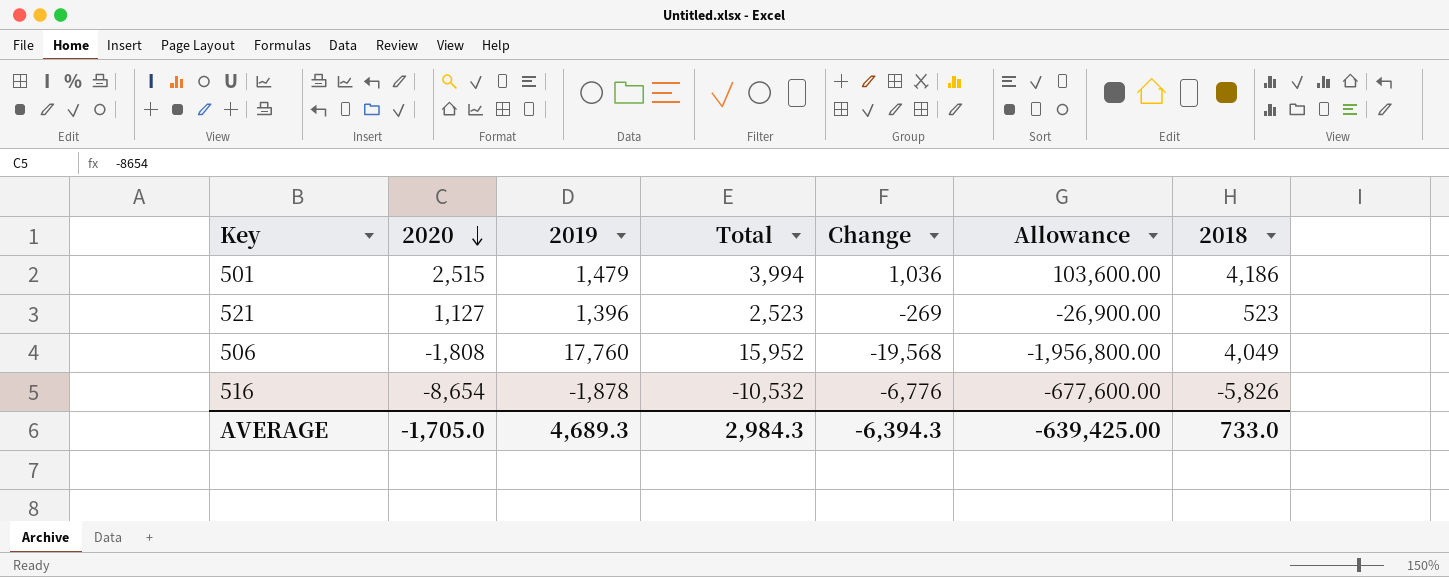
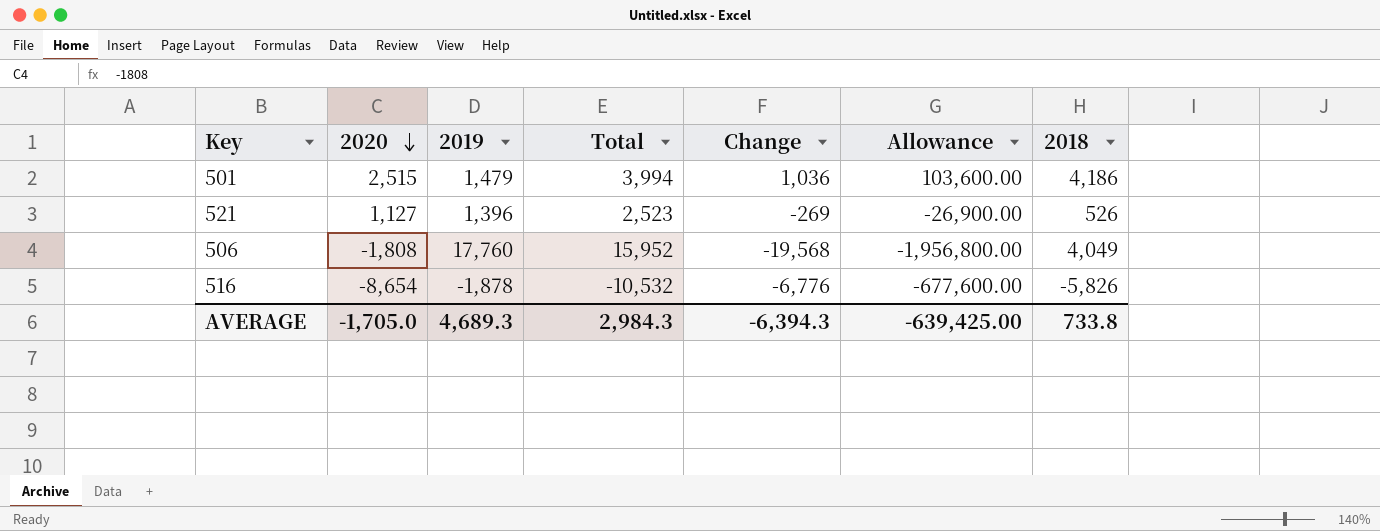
521 | 2018: 523 -> 526
AVERAGE | 2018: 733.0 -> 733.8

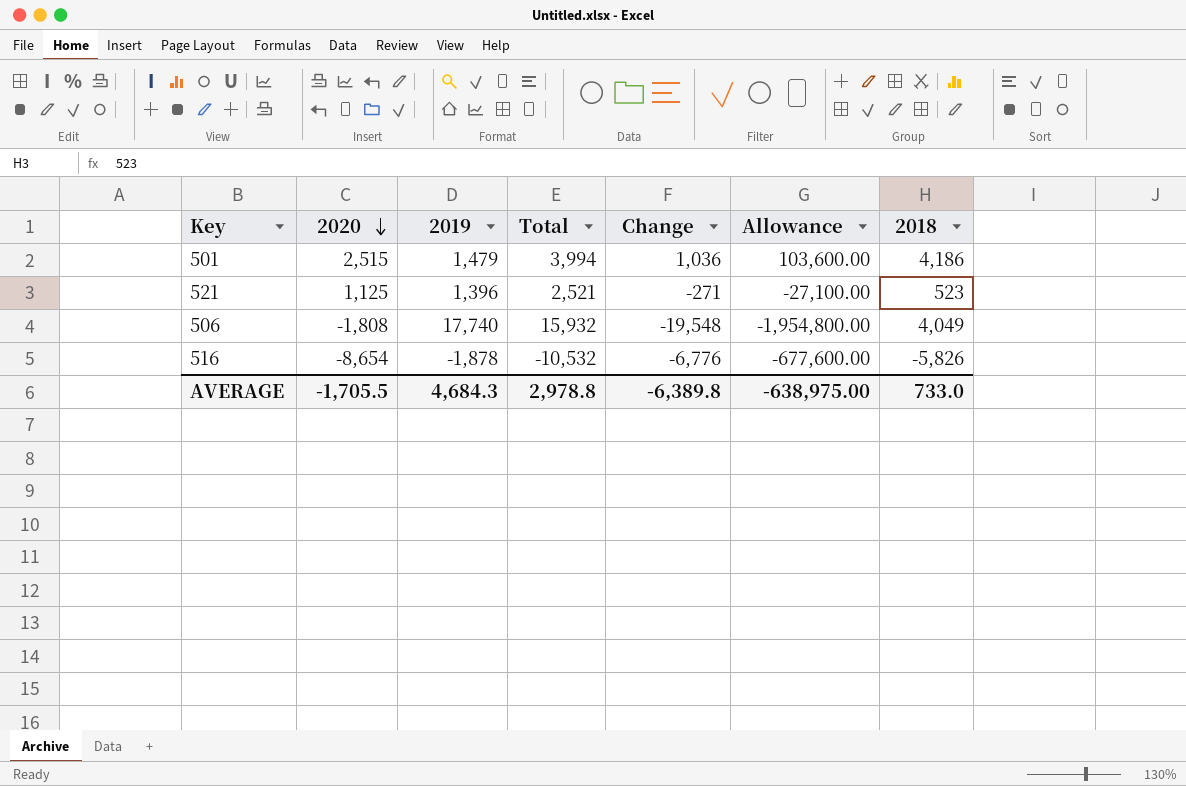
521 | 2020: 1,127 -> 1,125
521 | Total: 2,523 -> 2,521
521 | Change: -269 -> -271
521 | Allowance: -26,900.00 -> -27,100.00
521 | 2018: 526 -> 523
506 | 2019: 17,760 -> 17,740
506 | Total: 15,952 -> 15,932
506 | Change: -19,568 -> -19,548
506 | Allowance: -1,956,800.00 -> -1,954,800.00
AVERAGE | 2020: -1,705.0 -> -1,705.5
AVERAGE | 2019: 4,689.3 -> 4,684.3
AVERAGE | Total: 2,984.3 -> 2,978.8
AVERAGE | Change: -6,394.3 -> -6,389.8
AVERAGE | Allowance: -639,425.00 -> -638,975.00
AVERAGE | 2018: 733.8 -> 733.0

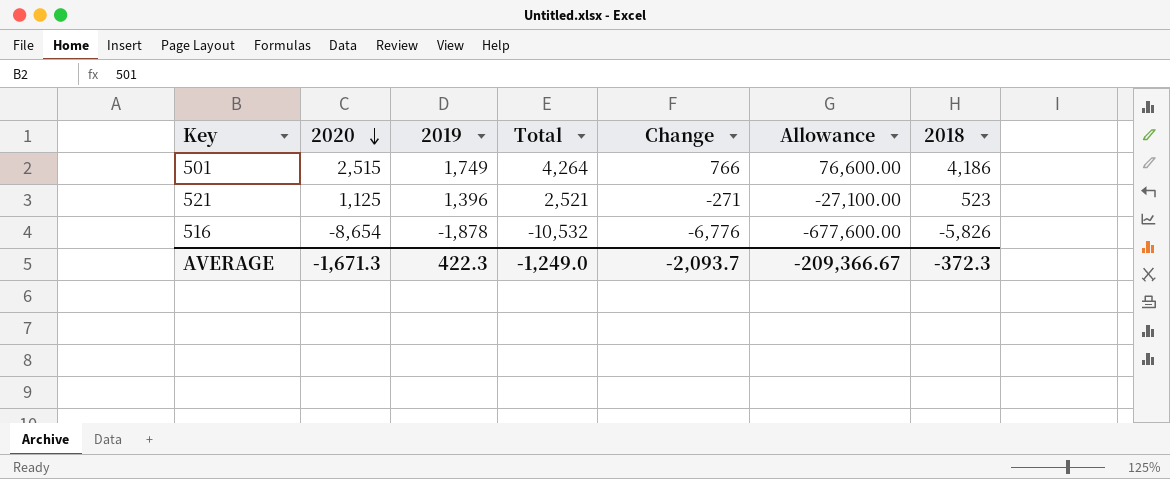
row 506: -1,808 | 17,740 | 15,932 | -19,548 | -1,954,800.00 | 4,049 -> none
501 | 2019: 1,479 -> 1,749
501 | Total: 3,994 -> 4,264
501 | Change: 1,036 -> 766
501 | Allowance: 103,600.00 -> 76,600.00
AVERAGE | 2020: -1,705.5 -> -1,671.3
AVERAGE | 2019: 4,684.3 -> 422.3
AVERAGE | Total: 2,978.8 -> -1,249.0
AVERAGE | Change: -6,389.8 -> -2,093.7
AVERAGE | Allowance: -638,975.00 -> -209,366.67
AVERAGE | 2018: 733.0 -> -372.3

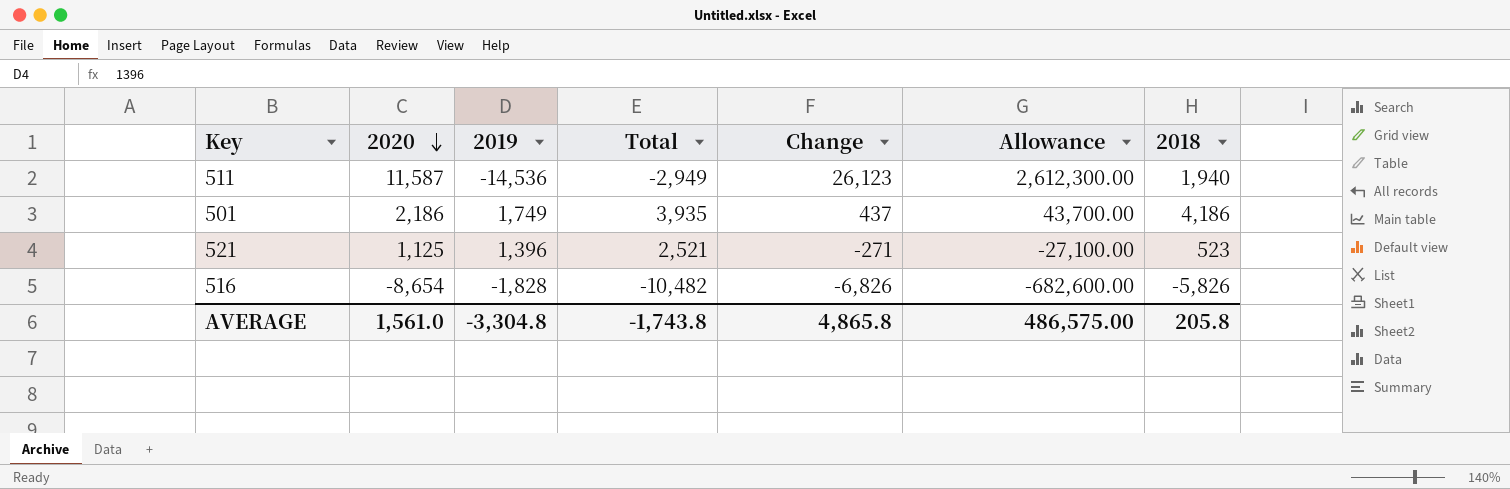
row 511: none -> 11,587 | -14,536 | -2,949 | 26,123 | 2,612,300.00 | 1,940
501 | 2020: 2,515 -> 2,186
501 | Total: 4,264 -> 3,935
501 | Change: 766 -> 437
501 | Allowance: 76,600.00 -> 43,700.00
516 | 2019: -1,878 -> -1,828
516 | Total: -10,532 -> -10,482
516 | Change: -6,776 -> -6,826
516 | Allowance: -677,600.00 -> -682,600.00
AVERAGE | 2020: -1,671.3 -> 1,561.0
AVERAGE | 2019: 422.3 -> -3,304.8
AVERAGE | Total: -1,249.0 -> -1,743.8
AVERAGE | Change: -2,093.7 -> 4,865.8
AVERAGE | Allowance: -209,366.67 -> 486,575.00
AVERAGE | 2018: -372.3 -> 205.8

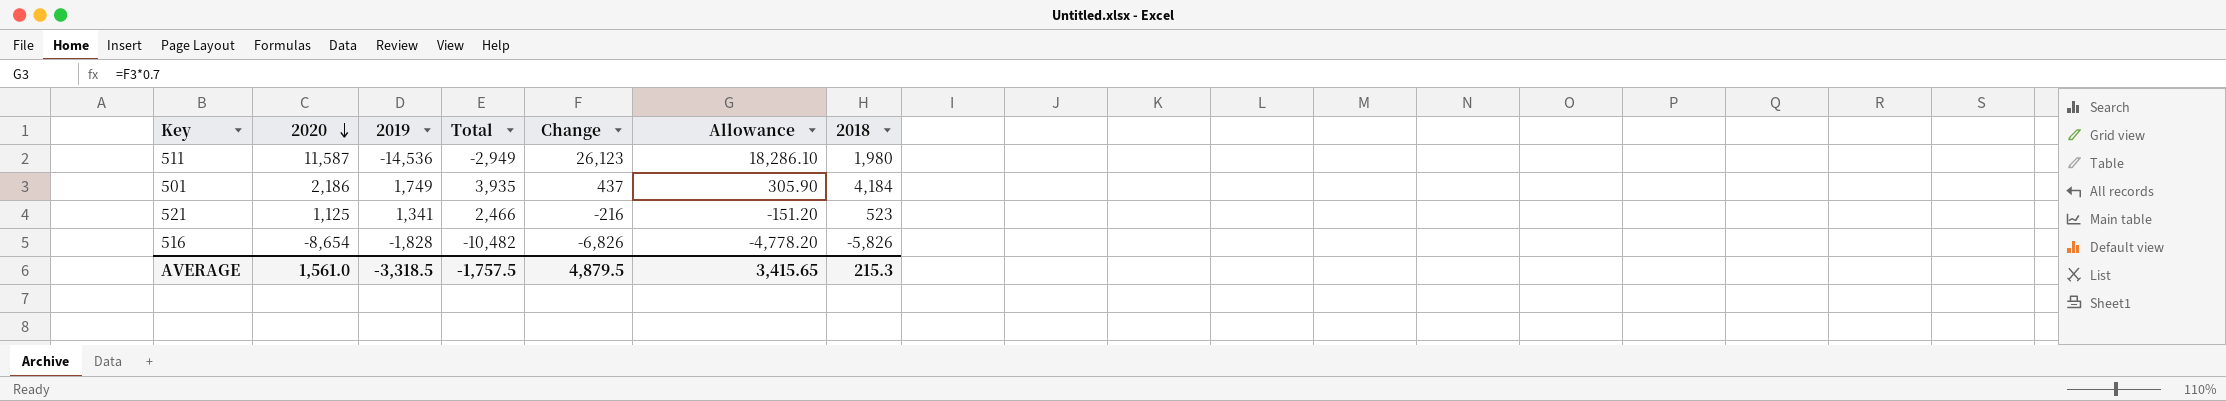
column Allowance | formula: [Change] * 100 -> [Change] * 0.7
511 | 2018: 1,940 -> 1,980
501 | 2018: 4,186 -> 4,184
521 | 2019: 1,396 -> 1,341
521 | Total: 2,521 -> 2,466
521 | Change: -271 -> -216
AVERAGE | 2019: -3,304.8 -> -3,318.5
AVERAGE | Total: -1,743.8 -> -1,757.5
AVERAGE | Change: 4,865.8 -> 4,879.5
AVERAGE | Allowance: 486,575.00 -> 3,415.65
AVERAGE | 2018: 205.8 -> 215.3

